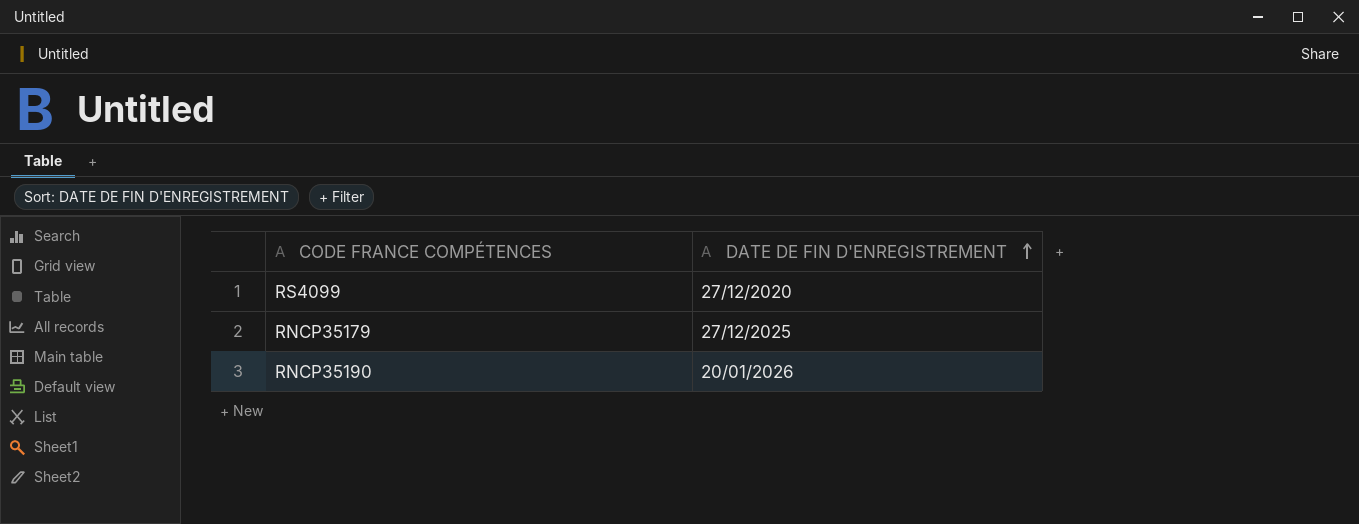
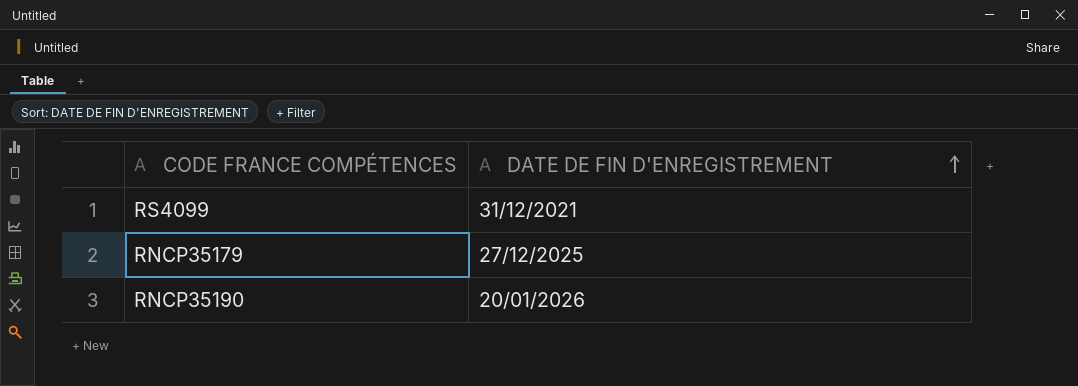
RS4099 | DATE DE FIN D'ENREGISTREMENT: 27/12/2020 -> 31/12/2021

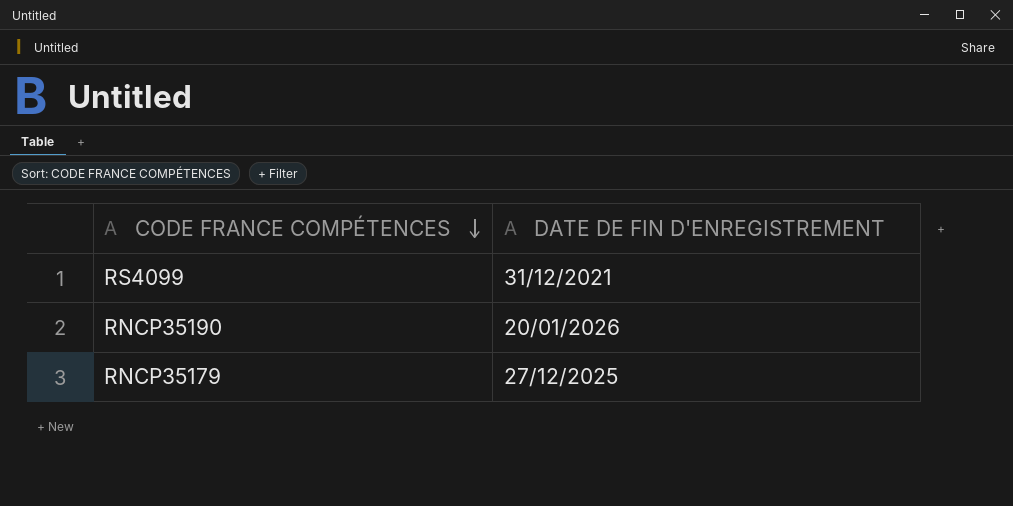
row order: DATE DE FIN D'ENREGISTREMENT ascending -> CODE FRANCE COMPÉTENCES descending

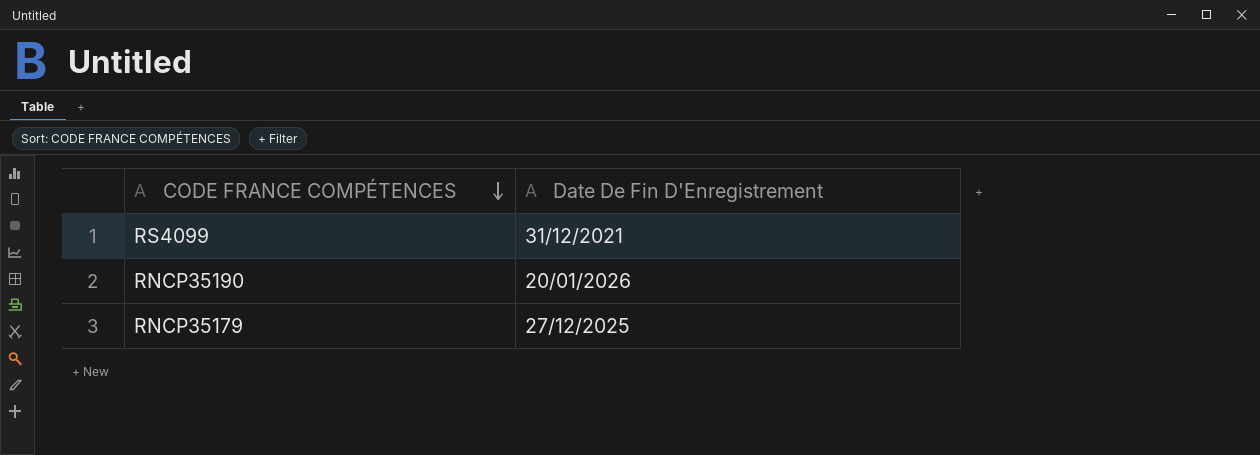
column name: DATE DE FIN D'ENREGISTREMENT -> Date De Fin D'Enregistrement

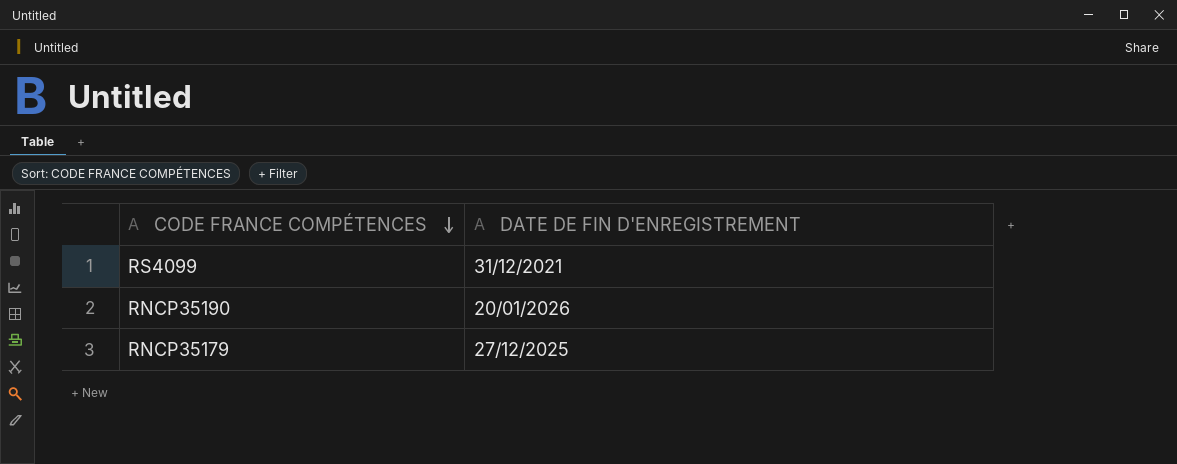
column name: Date De Fin D'Enregistrement -> DATE DE FIN D'ENREGISTREMENT

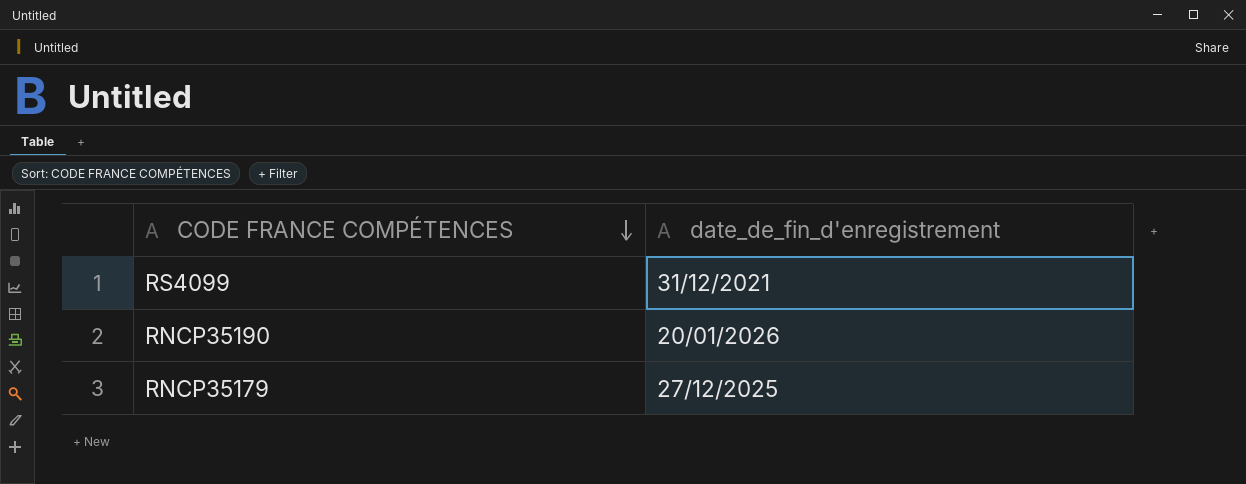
column name: DATE DE FIN D'ENREGISTREMENT -> date_de_fin_d'enregistrement

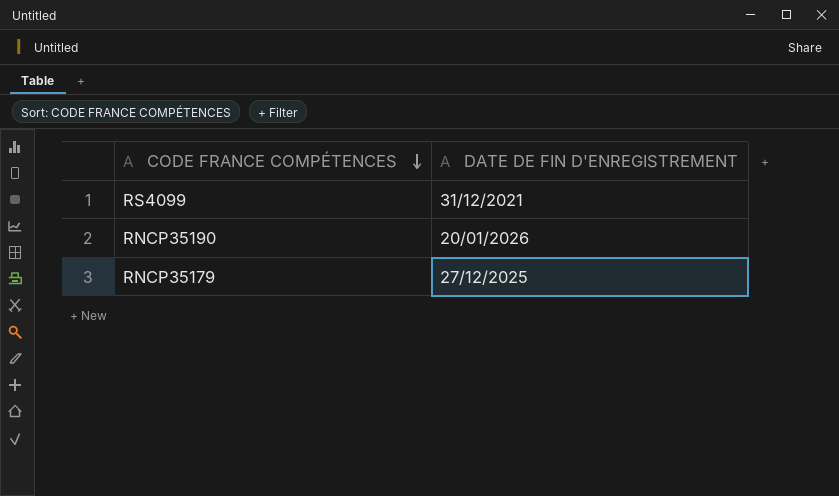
column name: date_de_fin_d'enregistrement -> DATE DE FIN D'ENREGISTREMENT

